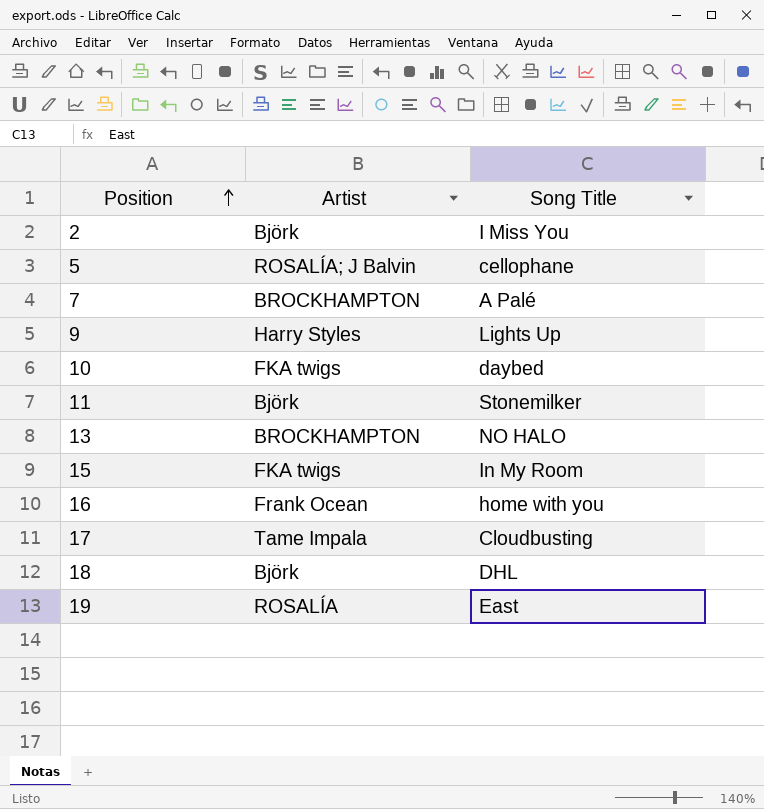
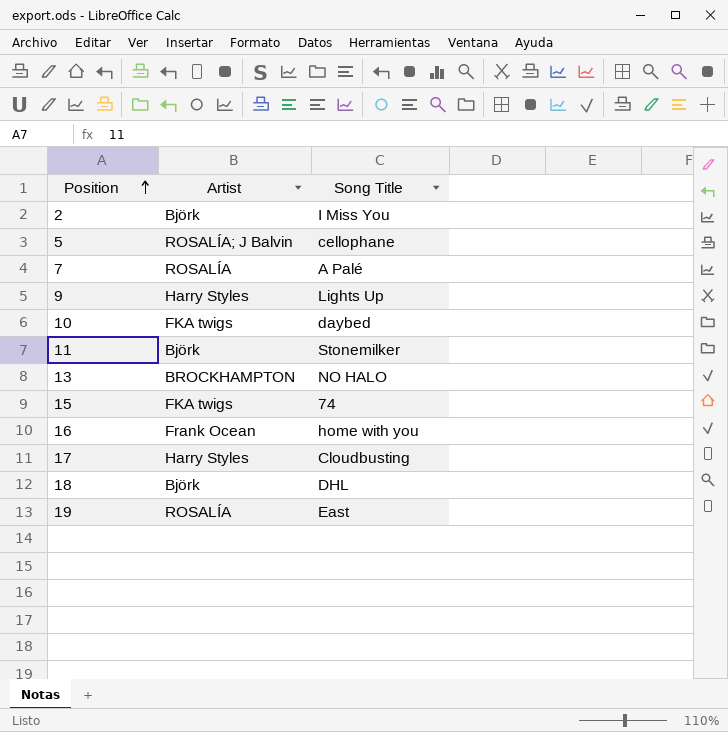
7 | Artist: BROCKHAMPTON -> ROSALÍA
15 | Song Title: In My Room -> 74
17 | Artist: Tame Impala -> Harry Styles

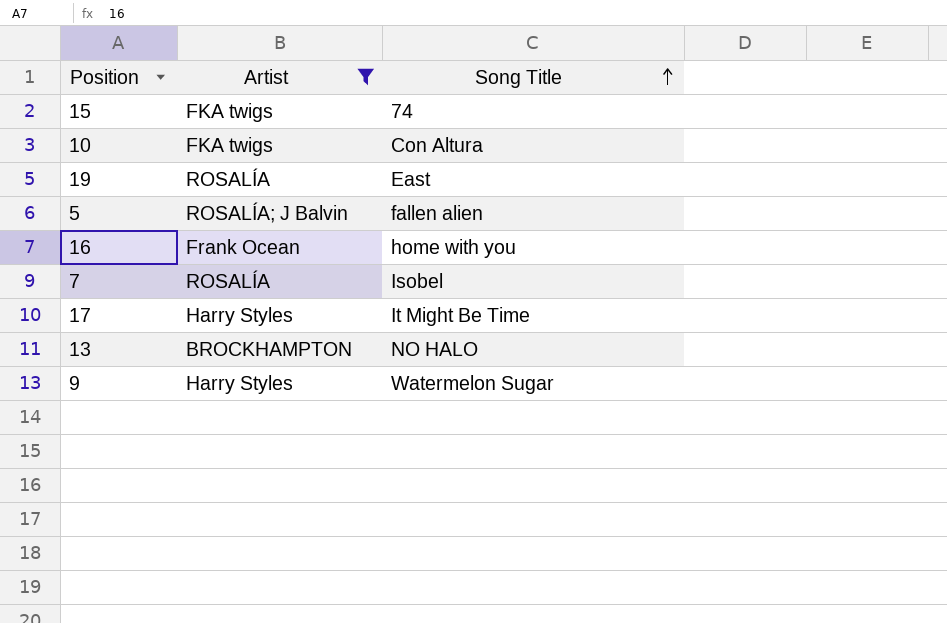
filter: none -> Artist != Björk
row order: Position ascending -> Song Title ascending
10 | Song Title: daybed -> Con Altura
5 | Song Title: cellophane -> fallen alien
7 | Song Title: A Palé -> Isobel
17 | Song Title: Cloudbusting -> It Might Be Time
9 | Song Title: Lights Up -> Watermelon Sugar

